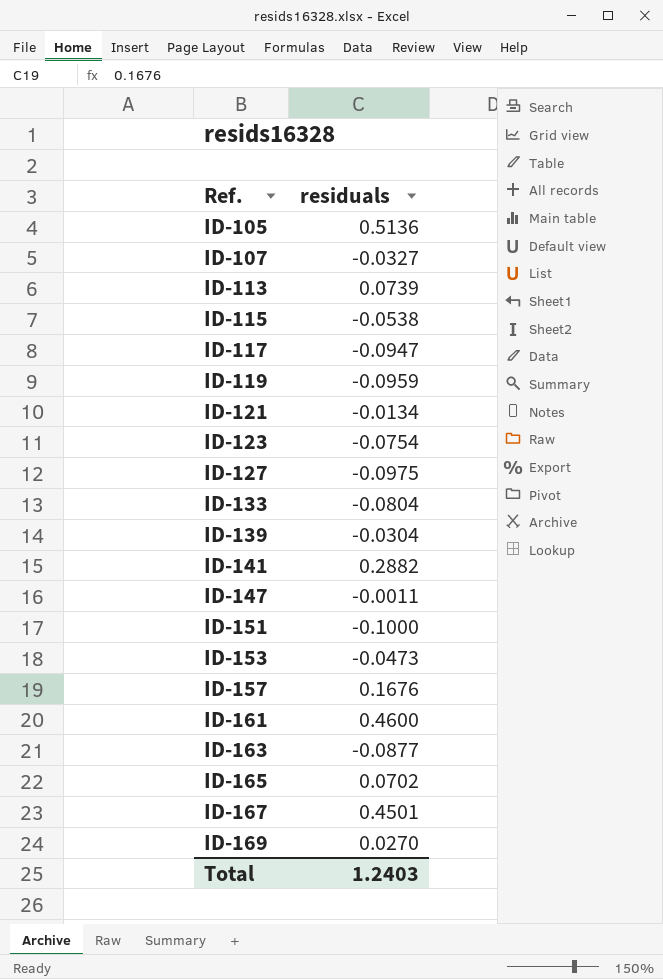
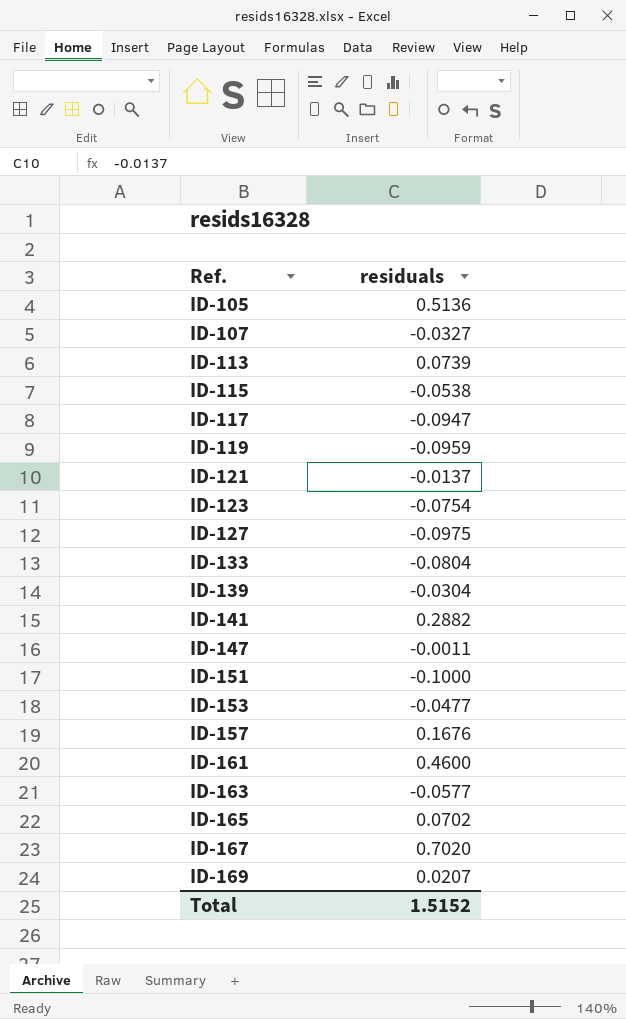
ID-121 | residuals: -0.0134 -> -0.0137
ID-153 | residuals: -0.0473 -> -0.0477
ID-163 | residuals: -0.0877 -> -0.0577
ID-167 | residuals: 0.4501 -> 0.7020
ID-169 | residuals: 0.0270 -> 0.0207
Total | residuals: 1.2403 -> 1.5152

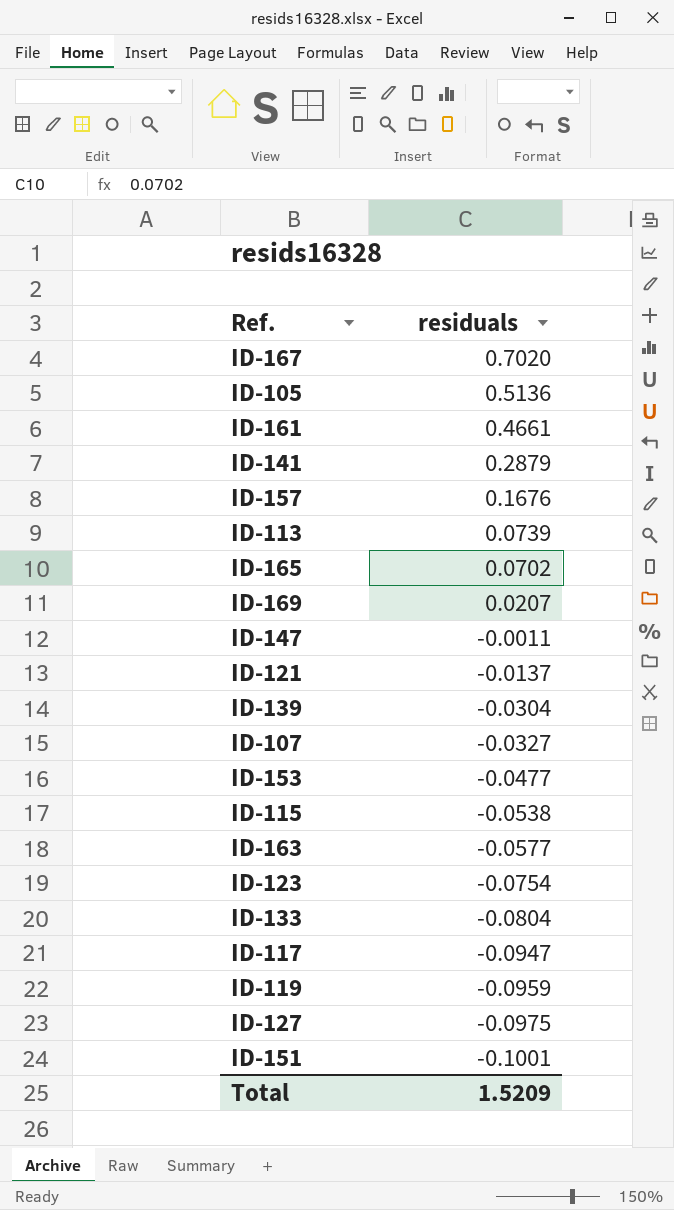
row order: Ref. ascending -> residuals descending
ID-161 | residuals: 0.4600 -> 0.4661
ID-141 | residuals: 0.2882 -> 0.2879
ID-151 | residuals: -0.1000 -> -0.1001
Total | residuals: 1.5152 -> 1.5209

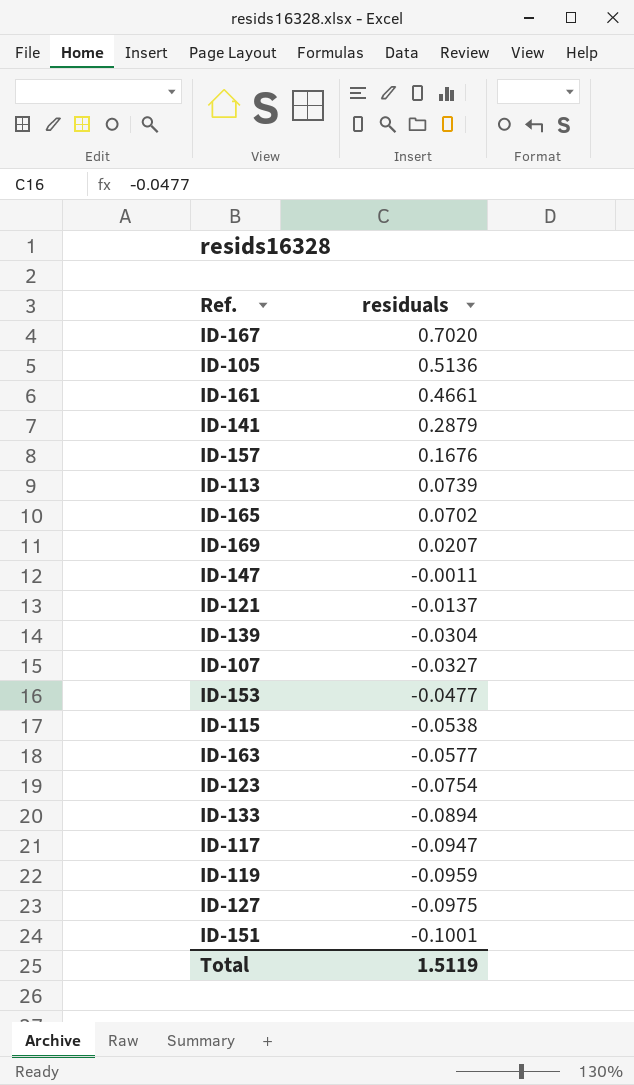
ID-133 | residuals: -0.0804 -> -0.0894
Total | residuals: 1.5209 -> 1.5119

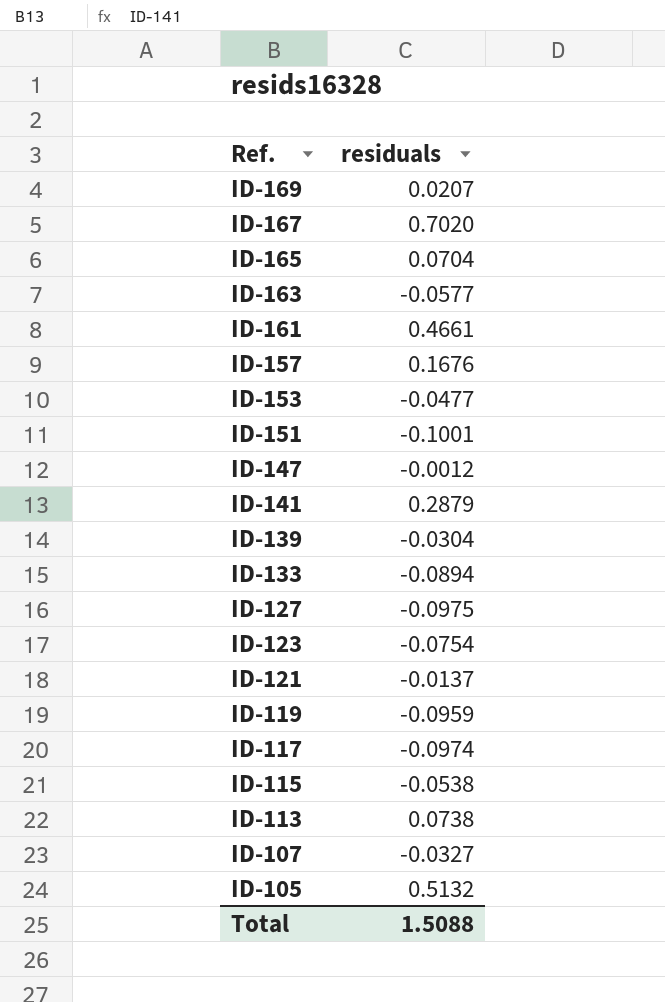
row order: residuals descending -> Ref. descending
ID-165 | residuals: 0.0702 -> 0.0704
ID-147 | residuals: -0.0011 -> -0.0012
ID-117 | residuals: -0.0947 -> -0.0974
ID-113 | residuals: 0.0739 -> 0.0738
ID-105 | residuals: 0.5136 -> 0.5132
Total | residuals: 1.5119 -> 1.5088

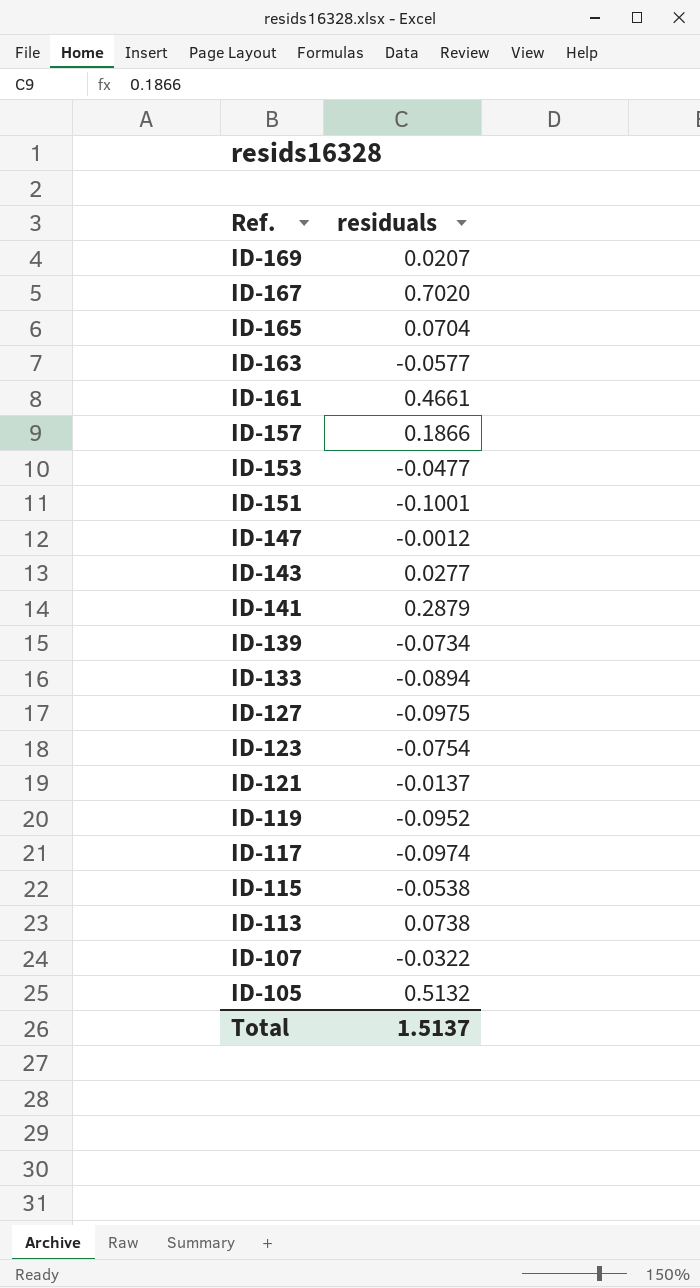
ID-157 | residuals: 0.1676 -> 0.1866
row ID-143: none -> 0.0277
ID-139 | residuals: -0.0304 -> -0.0734
ID-119 | residuals: -0.0959 -> -0.0952
ID-107 | residuals: -0.0327 -> -0.0322
Total | residuals: 1.5088 -> 1.5137

